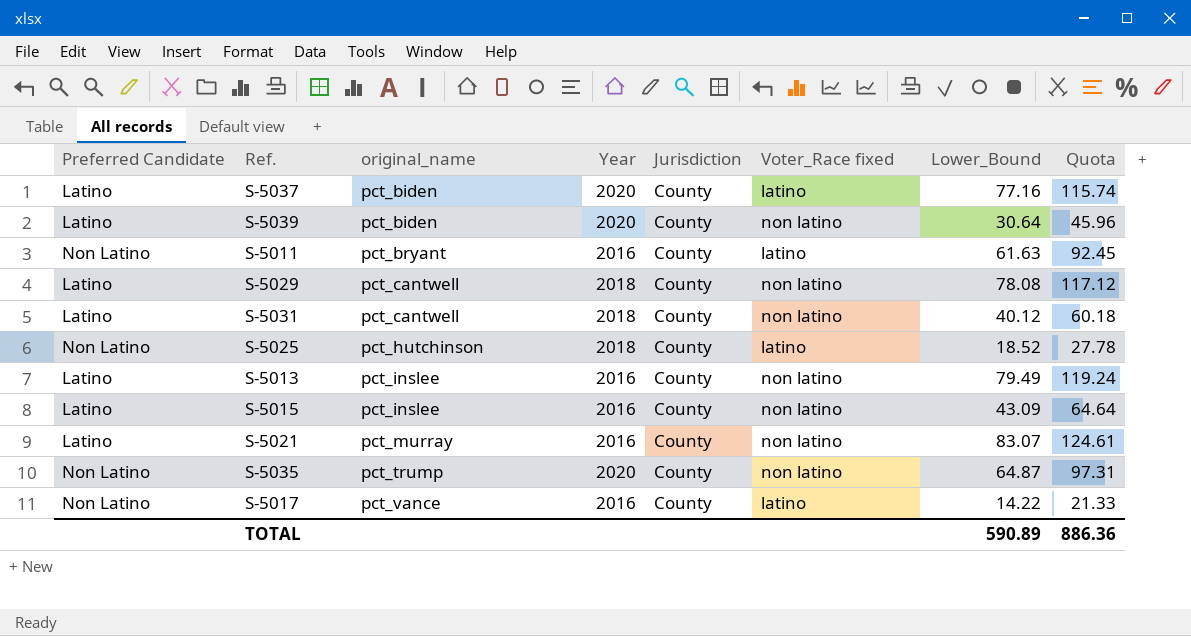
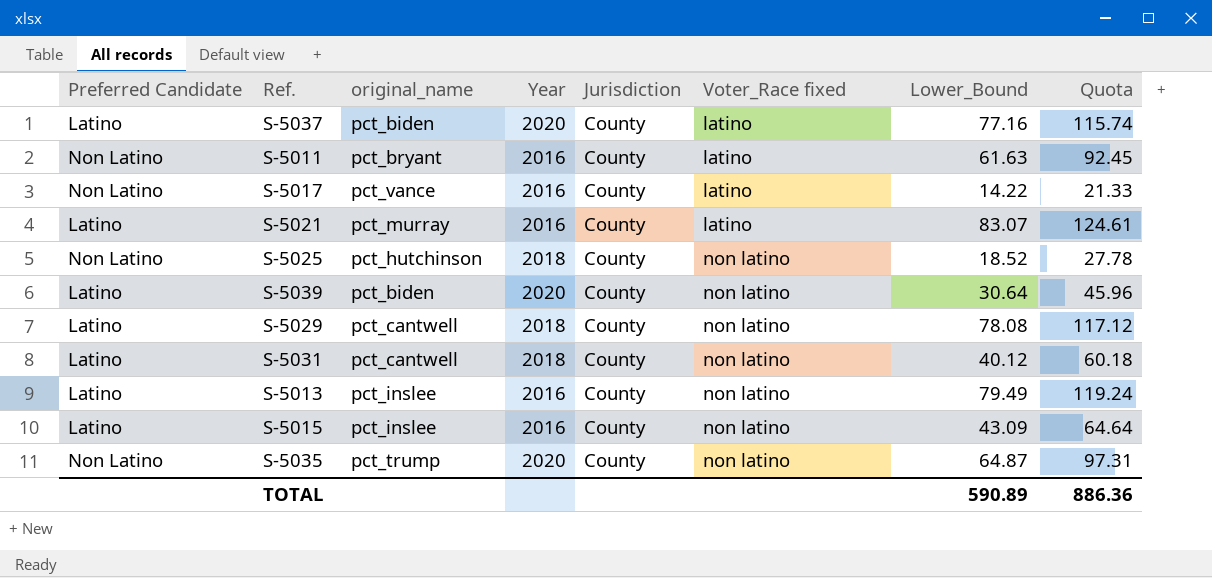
row order: original_name ascending -> Voter_Race fixed ascending
S-5021 | Voter_Race fixed: non latino -> latino
S-5025 | Voter_Race fixed: latino -> non latino

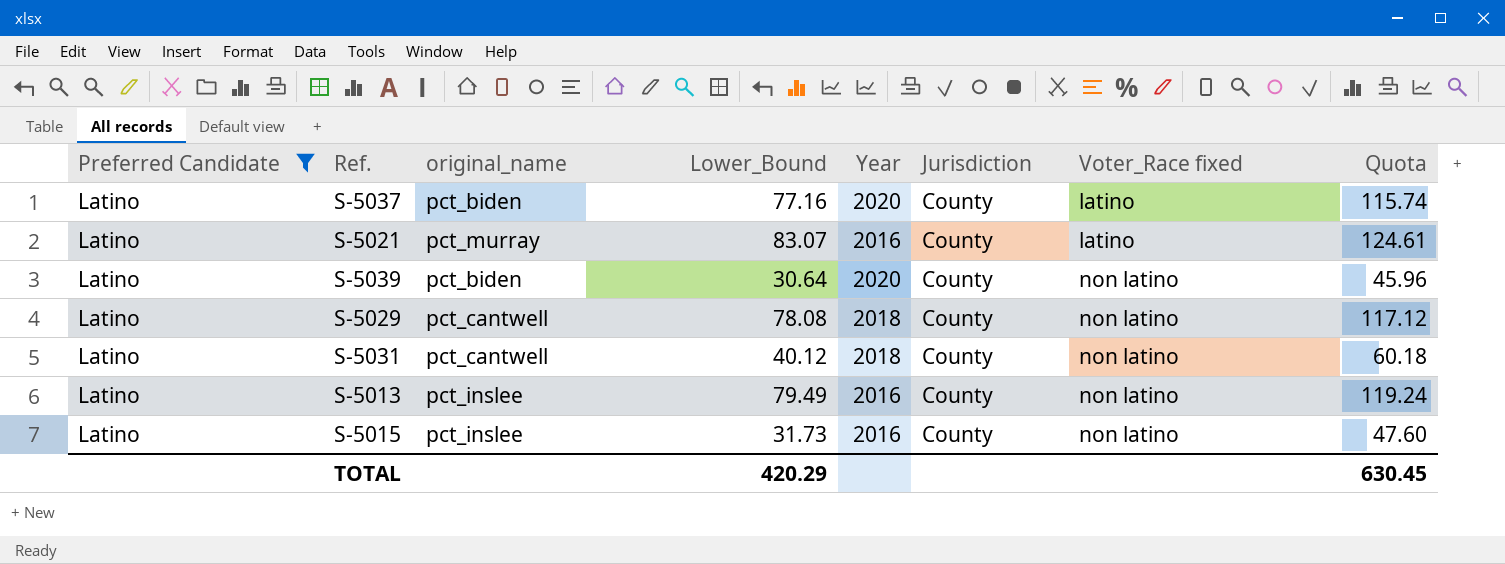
filter: none -> Preferred Candidate = Latino
column Lower_Bound | position: 7 -> 4
S-5015 | Lower_Bound: 43.09 -> 31.73
S-5015 | Quota: 64.64 -> 47.60
TOTAL | Lower_Bound: 590.89 -> 420.29
TOTAL | Quota: 886.36 -> 630.45

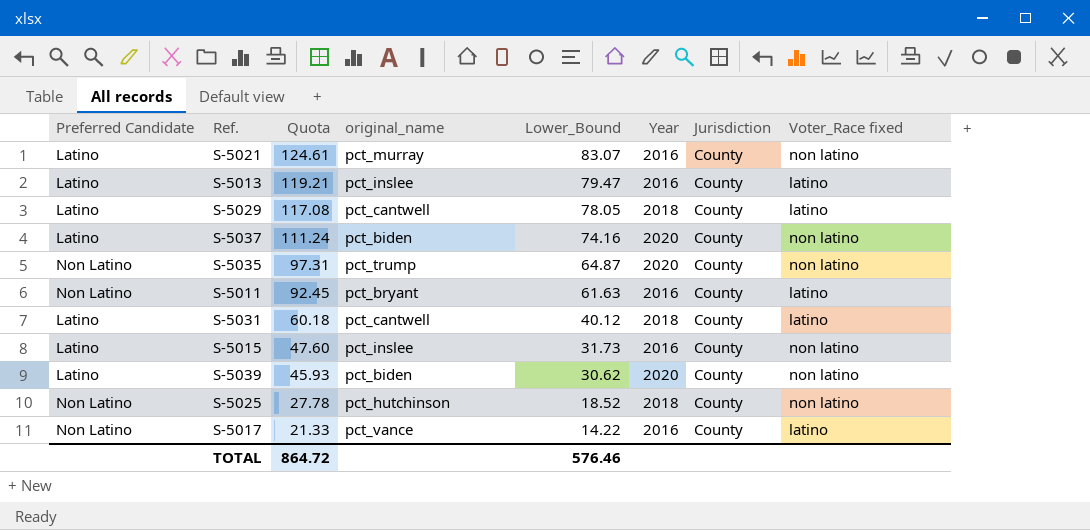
filter: Preferred Candidate = Latino -> none
row order: Voter_Race fixed ascending -> Quota descending
column Quota | position: 8 -> 3
S-5021 | Voter_Race fixed: latino -> non latino
S-5013 | Quota: 119.24 -> 119.21
S-5013 | Lower_Bound: 79.49 -> 79.47
S-5013 | Voter_Race fixed: non latino -> latino
S-5029 | Quota: 117.12 -> 117.08
S-5029 | Lower_Bound: 78.08 -> 78.05
S-5029 | Voter_Race fixed: non latino -> latino
S-5037 | Quota: 115.74 -> 111.24
S-5037 | Lower_Bound: 77.16 -> 74.16
S-5037 | Voter_Race fixed: latino -> non latino
S-5031 | Voter_Race fixed: non latino -> latino
S-5039 | Quota: 45.96 -> 45.93
S-5039 | Lower_Bound: 30.64 -> 30.62
TOTAL | Quota: 630.45 -> 864.72
TOTAL | Lower_Bound: 420.29 -> 576.46

